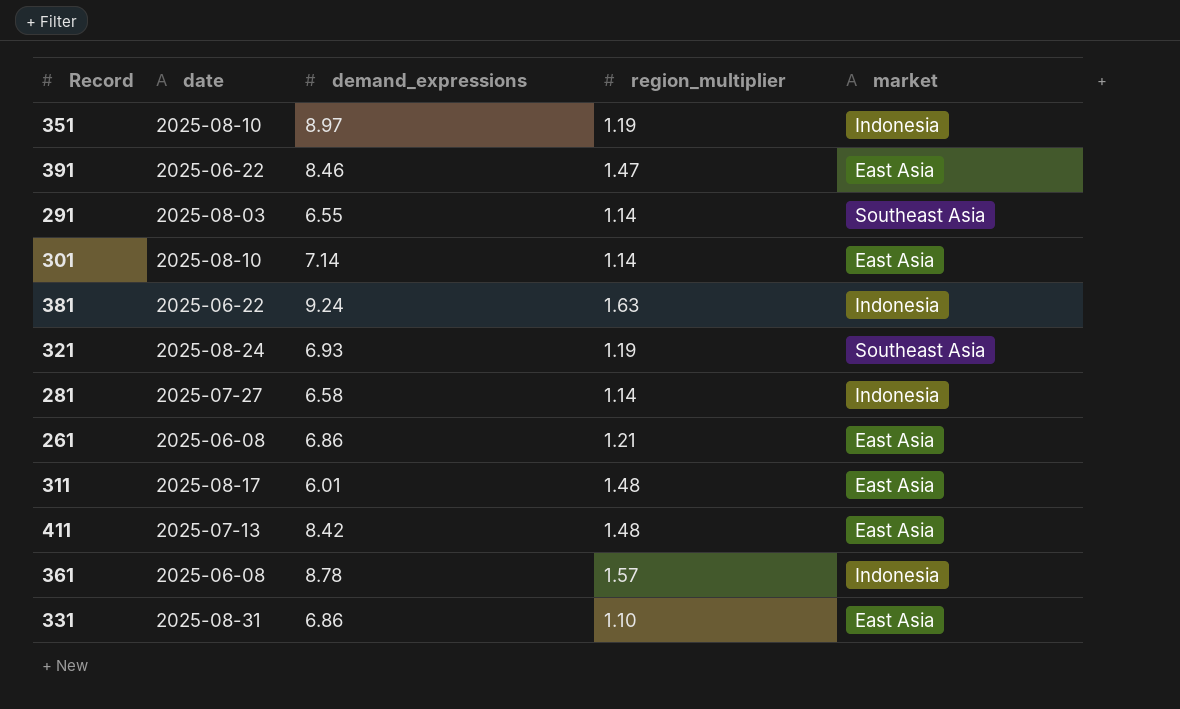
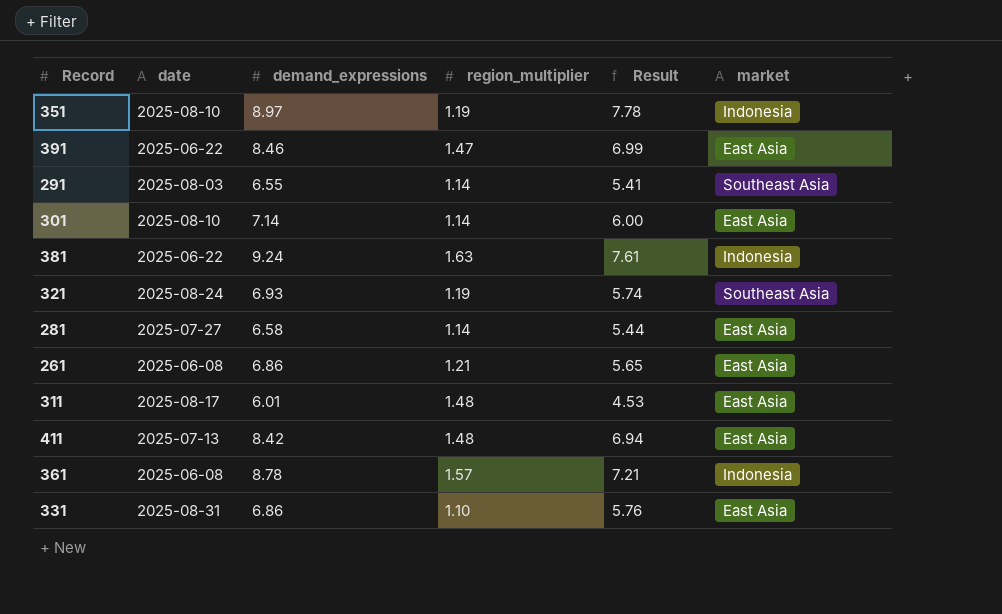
column Result | formula: none -> [demand_expressions] - [region_multiplier]
281 | market: Indonesia -> East Asia

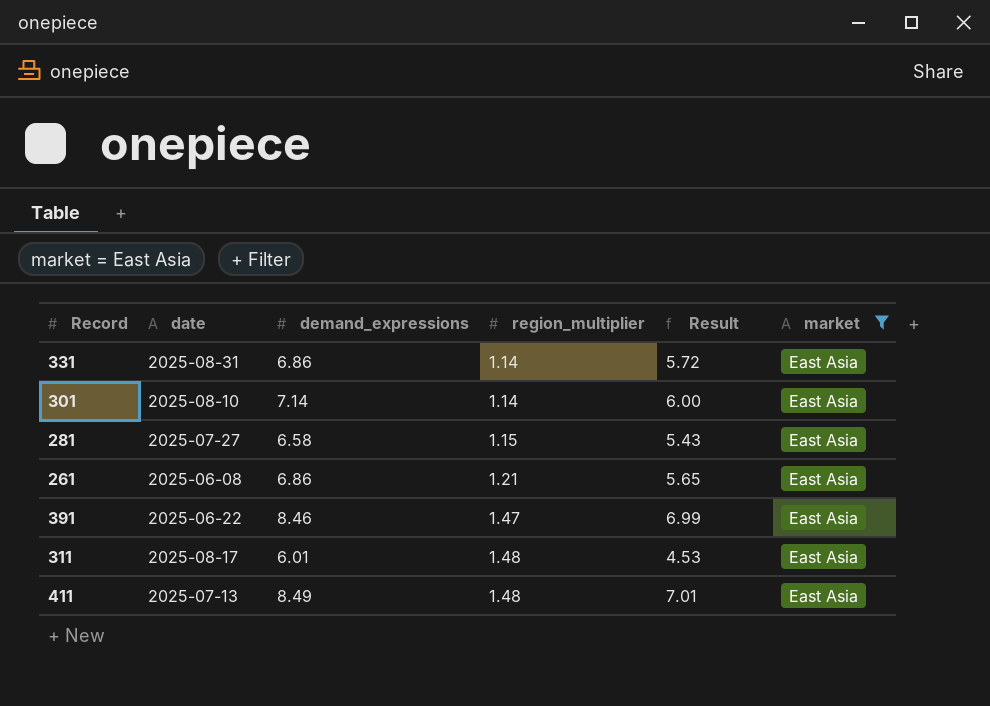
filter: none -> market = East Asia
row order: none -> region_multiplier ascending
331 | region_multiplier: 1.10 -> 1.14
331 | Result: 5.76 -> 5.72
281 | region_multiplier: 1.14 -> 1.15
281 | Result: 5.44 -> 5.43
411 | demand_expressions: 8.42 -> 8.49
411 | Result: 6.94 -> 7.01

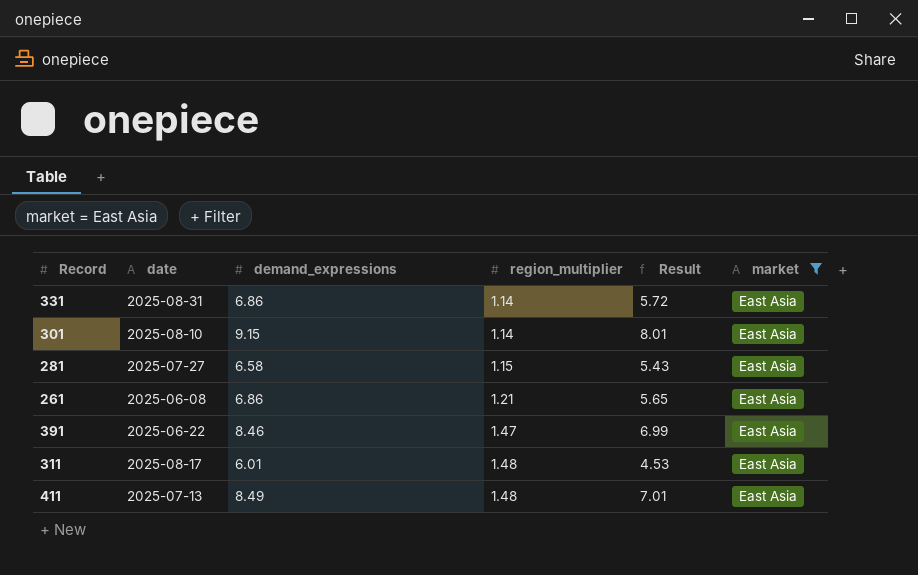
301 | demand_expressions: 7.14 -> 9.15
301 | Result: 6.00 -> 8.01

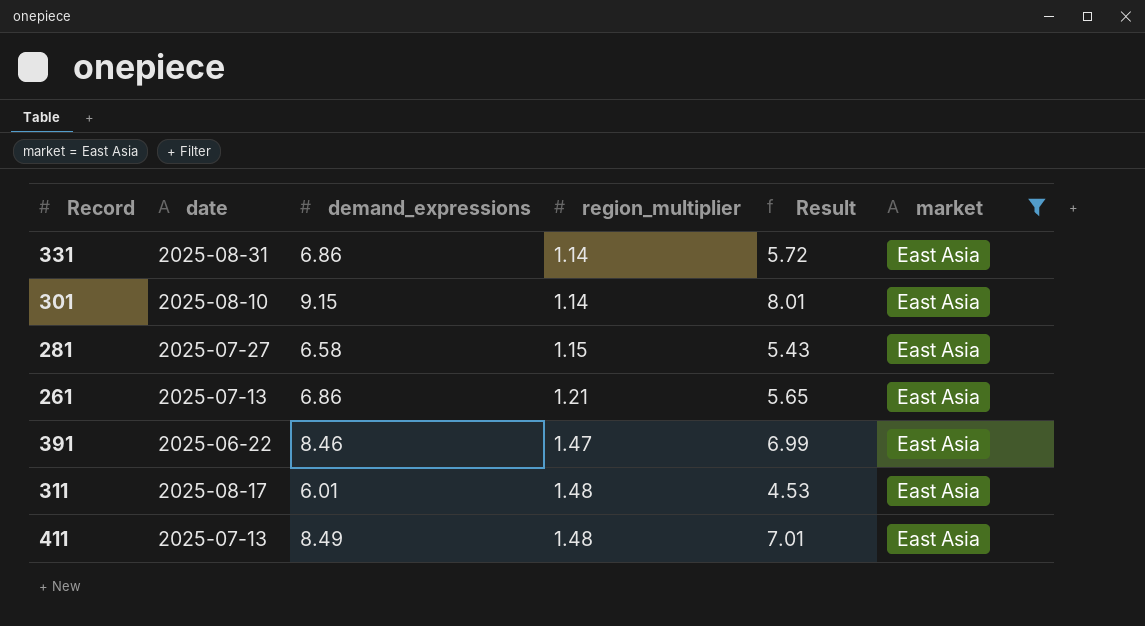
261 | date: 2025-06-08 -> 2025-07-13

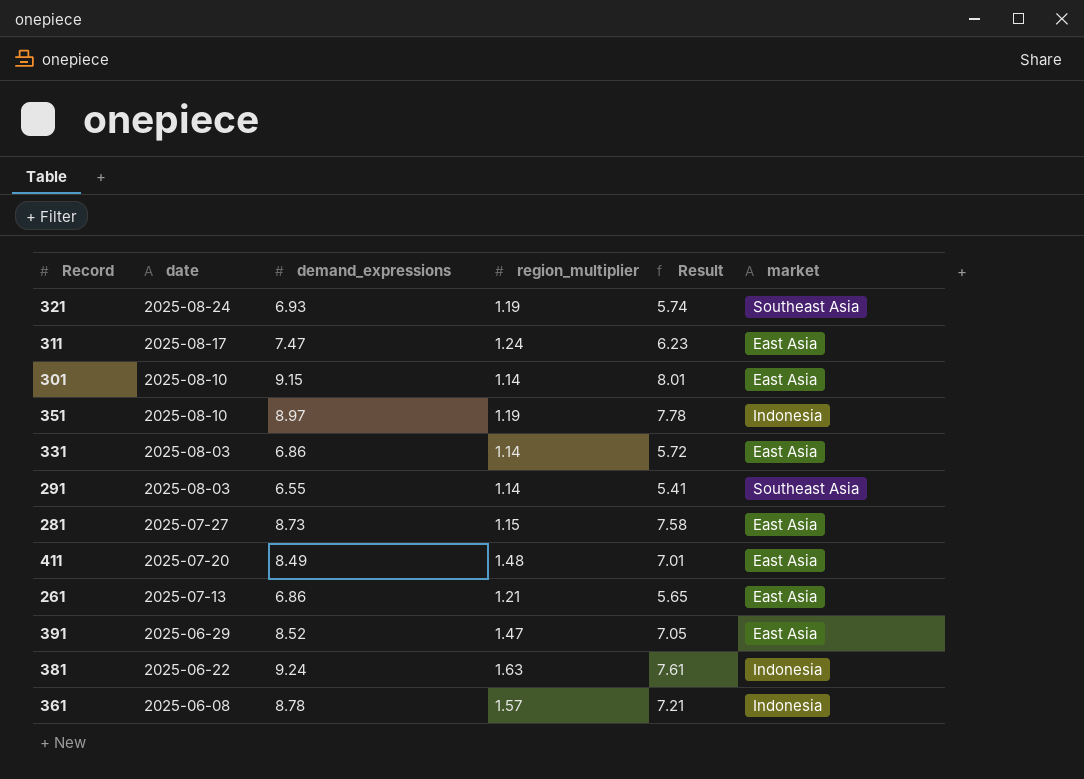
filter: market = East Asia -> none
row order: region_multiplier ascending -> date descending
311 | demand_expressions: 6.01 -> 7.47
311 | region_multiplier: 1.48 -> 1.24
311 | Result: 4.53 -> 6.23
331 | date: 2025-08-31 -> 2025-08-03
281 | demand_expressions: 6.58 -> 8.73
281 | Result: 5.43 -> 7.58
411 | date: 2025-07-13 -> 2025-07-20
391 | date: 2025-06-22 -> 2025-06-29
391 | demand_expressions: 8.46 -> 8.52
391 | Result: 6.99 -> 7.05

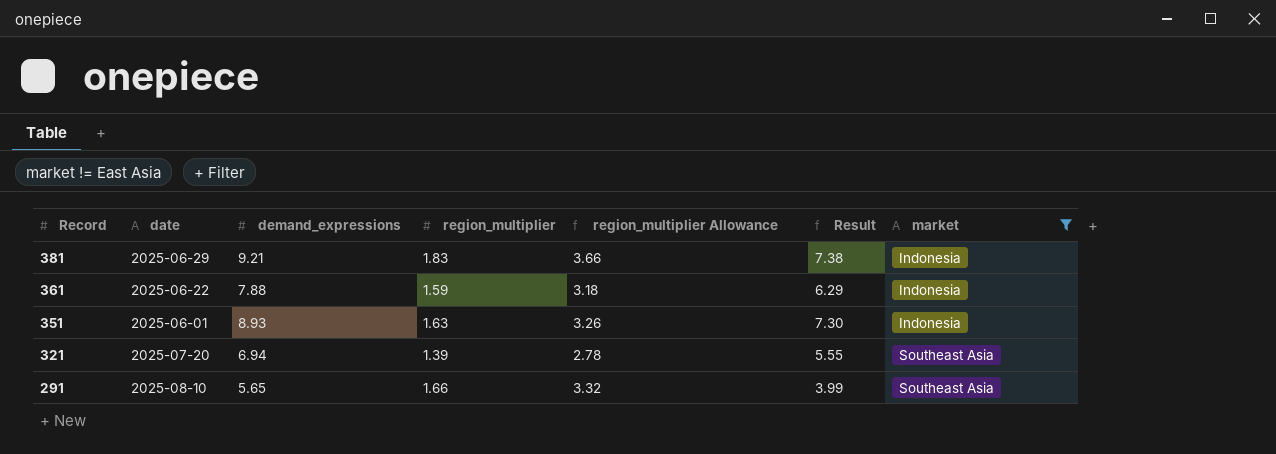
filter: none -> market != East Asia
row order: date descending -> Record descending
column region_multiplier Allowance | formula: none -> [region_multiplier] * 2
381 | date: 2025-06-22 -> 2025-06-29
381 | demand_expressions: 9.24 -> 9.21
381 | region_multiplier: 1.63 -> 1.83
381 | Result: 7.61 -> 7.38
361 | date: 2025-06-08 -> 2025-06-22
361 | demand_expressions: 8.78 -> 7.88
361 | region_multiplier: 1.57 -> 1.59
361 | Result: 7.21 -> 6.29
351 | date: 2025-08-10 -> 2025-06-01
351 | demand_expressions: 8.97 -> 8.93
351 | region_multiplier: 1.19 -> 1.63
351 | Result: 7.78 -> 7.30
321 | date: 2025-08-24 -> 2025-07-20
321 | demand_expressions: 6.93 -> 6.94
321 | region_multiplier: 1.19 -> 1.39
321 | Result: 5.74 -> 5.55
291 | date: 2025-08-03 -> 2025-08-10
291 | demand_expressions: 6.55 -> 5.65
291 | region_multiplier: 1.14 -> 1.66
291 | Result: 5.41 -> 3.99

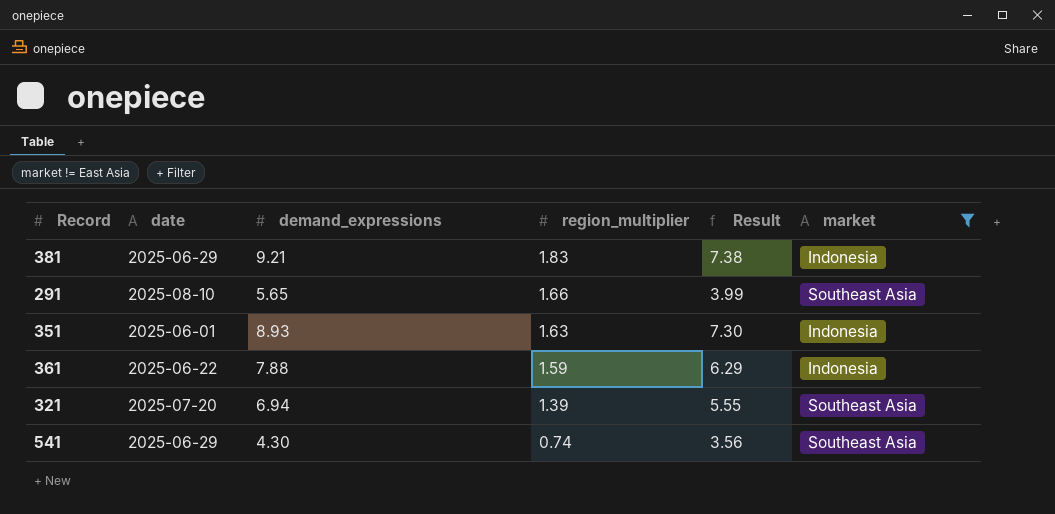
row order: Record descending -> region_multiplier descending
column region_multiplier Allowance | formula: [region_multiplier] * 2 -> none
row 541: none -> 2025-06-29 | 4.30 | 0.74 | 3.56 | Southeast Asia

